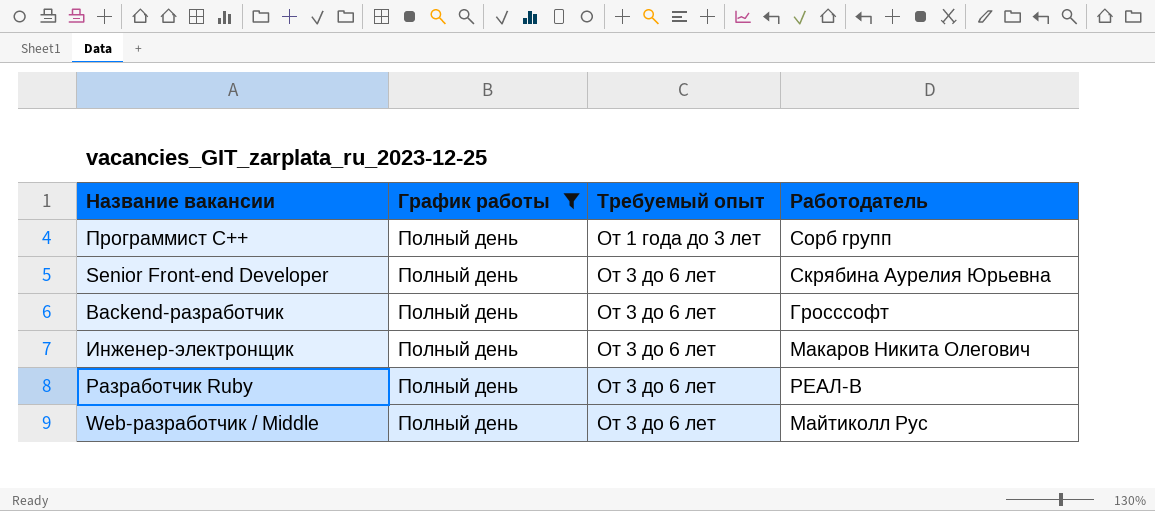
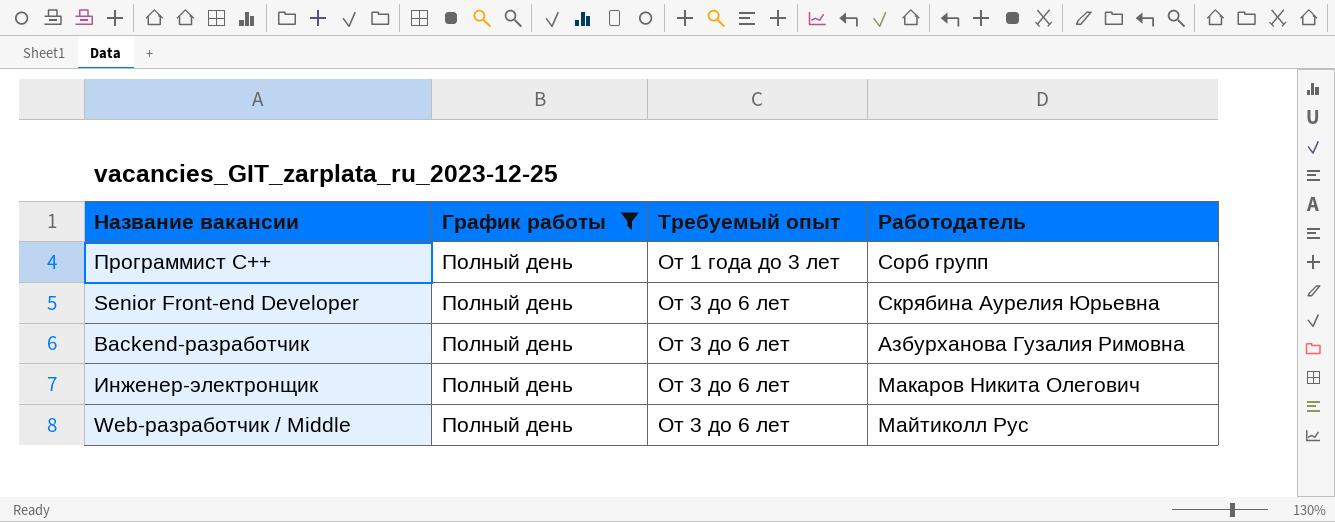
row Разработчик Ruby: Полный день | От 3 до 6 лет | РЕАЛ-В -> none
Backend-разработчик | Работодатель: Гросссофт -> Азбурханова Гузалия Римовна

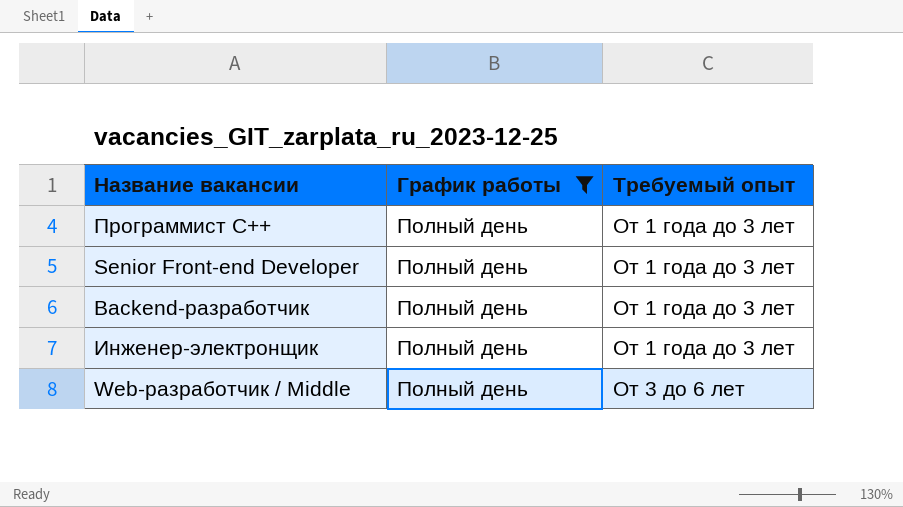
column Работодатель | position: 4 -> none
Senior Front-end Developer | Требуемый опыт: От 3 до 6 лет -> От 1 года до 3 лет
Backend-разработчик | Требуемый опыт: От 3 до 6 лет -> От 1 года до 3 лет
Инженер-электронщик | Требуемый опыт: От 3 до 6 лет -> От 1 года до 3 лет

